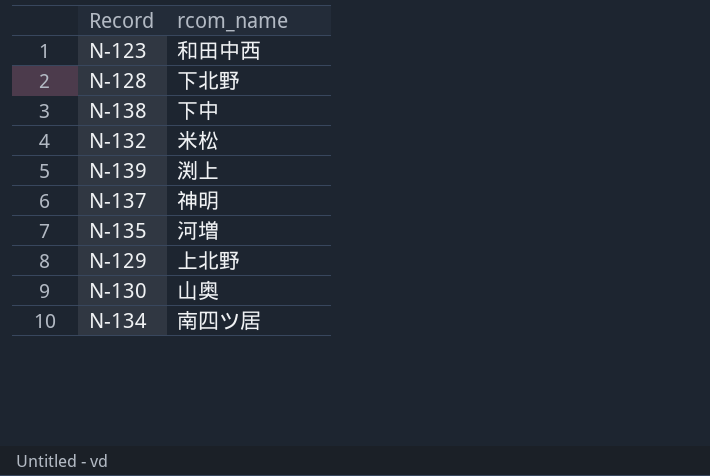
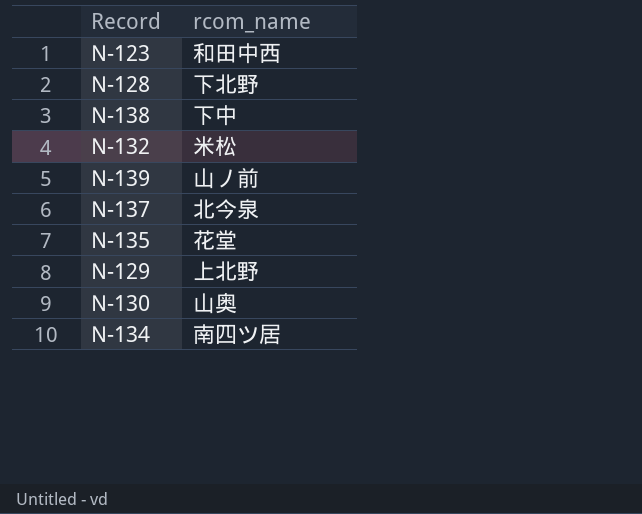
N-139 | rcom_name: 渕上 -> 山ノ前
N-137 | rcom_name: 神明 -> 北今泉
N-135 | rcom_name: 河増 -> 花堂

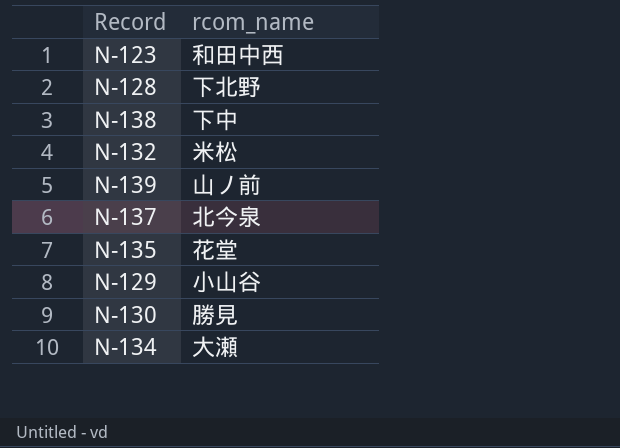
N-129 | rcom_name: 上北野 -> 小山谷
N-130 | rcom_name: 山奥 -> 勝見
N-134 | rcom_name: 南四ツ居 -> 大瀬

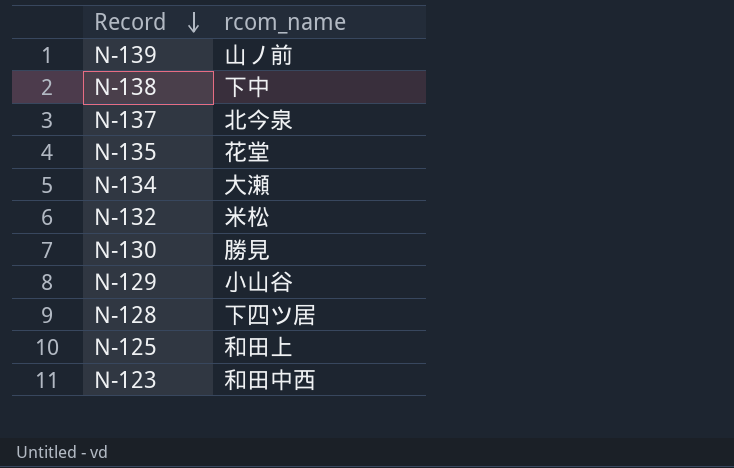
row order: none -> Record descending
N-128 | rcom_name: 下北野 -> 下四ツ居
row N-125: none -> 和田上

